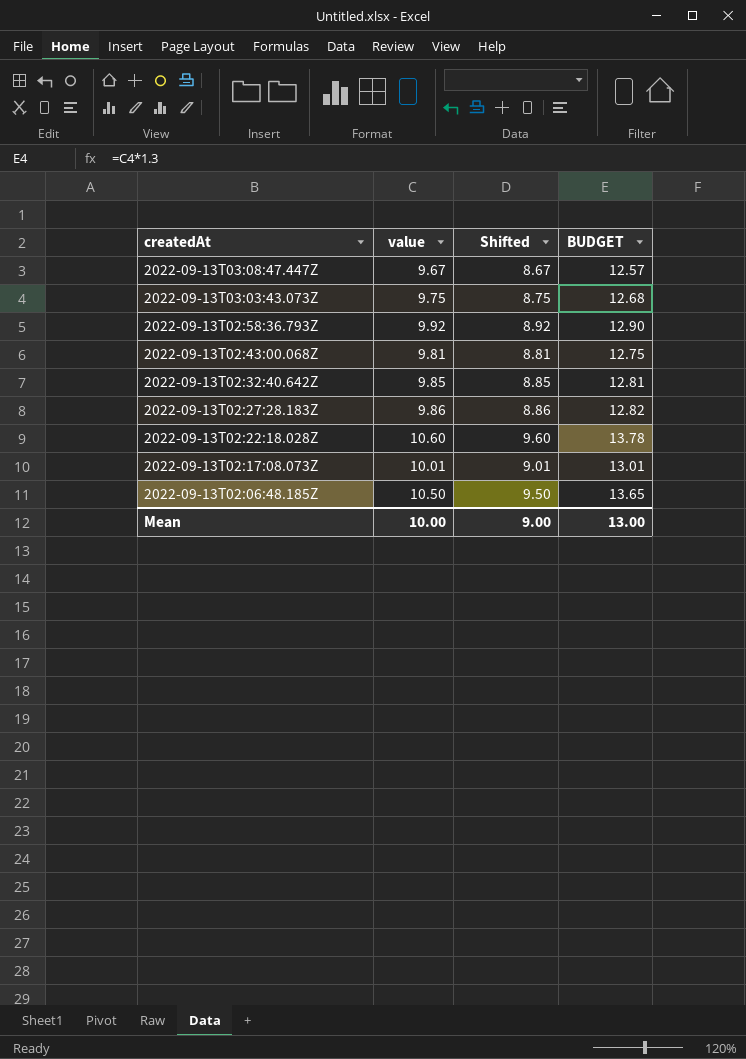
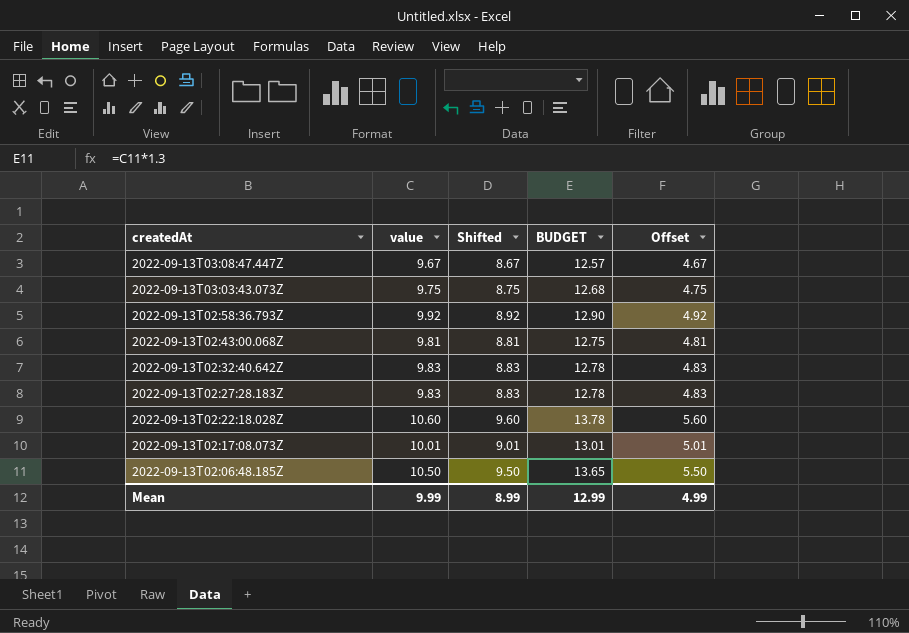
column Offset | formula: none -> [value] - 5
2022-09-13T02:32:40.642Z | value: 9.85 -> 9.83
2022-09-13T02:32:40.642Z | Shifted: 8.85 -> 8.83
2022-09-13T02:32:40.642Z | BUDGET: 12.81 -> 12.78
2022-09-13T02:27:28.183Z | value: 9.86 -> 9.83
2022-09-13T02:27:28.183Z | Shifted: 8.86 -> 8.83
2022-09-13T02:27:28.183Z | BUDGET: 12.82 -> 12.78
Mean | value: 10.00 -> 9.99
Mean | Shifted: 9.00 -> 8.99
Mean | BUDGET: 13.00 -> 12.99

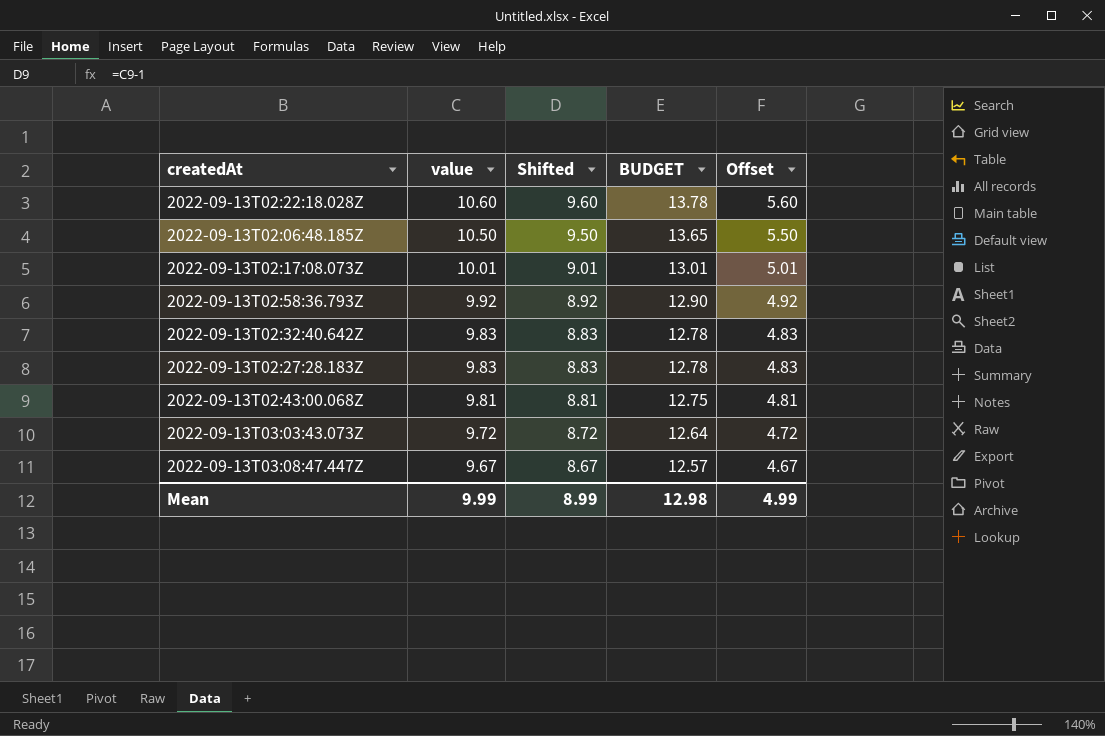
row order: createdAt descending -> value descending
2022-09-13T03:03:43.073Z | value: 9.75 -> 9.72
2022-09-13T03:03:43.073Z | Shifted: 8.75 -> 8.72
2022-09-13T03:03:43.073Z | BUDGET: 12.68 -> 12.64
2022-09-13T03:03:43.073Z | Offset: 4.75 -> 4.72
Mean | BUDGET: 12.99 -> 12.98

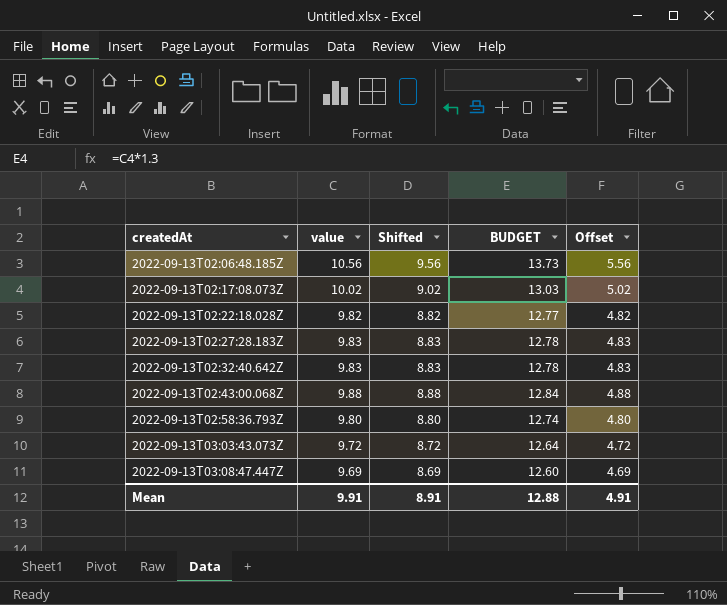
row order: value descending -> createdAt ascending
2022-09-13T02:06:48.185Z | value: 10.50 -> 10.56
2022-09-13T02:06:48.185Z | Shifted: 9.50 -> 9.56
2022-09-13T02:06:48.185Z | BUDGET: 13.65 -> 13.73
2022-09-13T02:06:48.185Z | Offset: 5.50 -> 5.56
2022-09-13T02:17:08.073Z | value: 10.01 -> 10.02
2022-09-13T02:17:08.073Z | Shifted: 9.01 -> 9.02
2022-09-13T02:17:08.073Z | BUDGET: 13.01 -> 13.03
2022-09-13T02:17:08.073Z | Offset: 5.01 -> 5.02
2022-09-13T02:22:18.028Z | value: 10.60 -> 9.82
2022-09-13T02:22:18.028Z | Shifted: 9.60 -> 8.82
2022-09-13T02:22:18.028Z | BUDGET: 13.78 -> 12.77
2022-09-13T02:22:18.028Z | Offset: 5.60 -> 4.82
2022-09-13T02:43:00.068Z | value: 9.81 -> 9.88
2022-09-13T02:43:00.068Z | Shifted: 8.81 -> 8.88
2022-09-13T02:43:00.068Z | BUDGET: 12.75 -> 12.84
2022-09-13T02:43:00.068Z | Offset: 4.81 -> 4.88
2022-09-13T02:58:36.793Z | value: 9.92 -> 9.80
2022-09-13T02:58:36.793Z | Shifted: 8.92 -> 8.80
2022-09-13T02:58:36.793Z | BUDGET: 12.90 -> 12.74
2022-09-13T02:58:36.793Z | Offset: 4.92 -> 4.80
2022-09-13T03:08:47.447Z | value: 9.67 -> 9.69
2022-09-13T03:08:47.447Z | Shifted: 8.67 -> 8.69
2022-09-13T03:08:47.447Z | BUDGET: 12.57 -> 12.60
2022-09-13T03:08:47.447Z | Offset: 4.67 -> 4.69
Mean | value: 9.99 -> 9.91
Mean | Shifted: 8.99 -> 8.91
Mean | BUDGET: 12.98 -> 12.88
Mean | Offset: 4.99 -> 4.91

